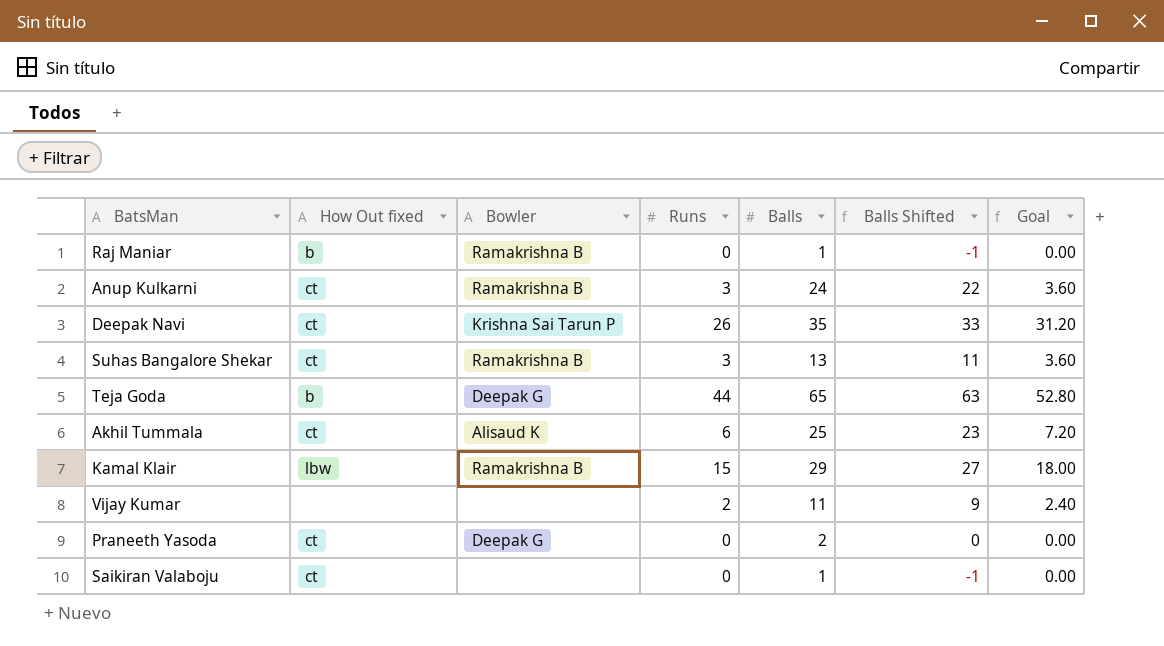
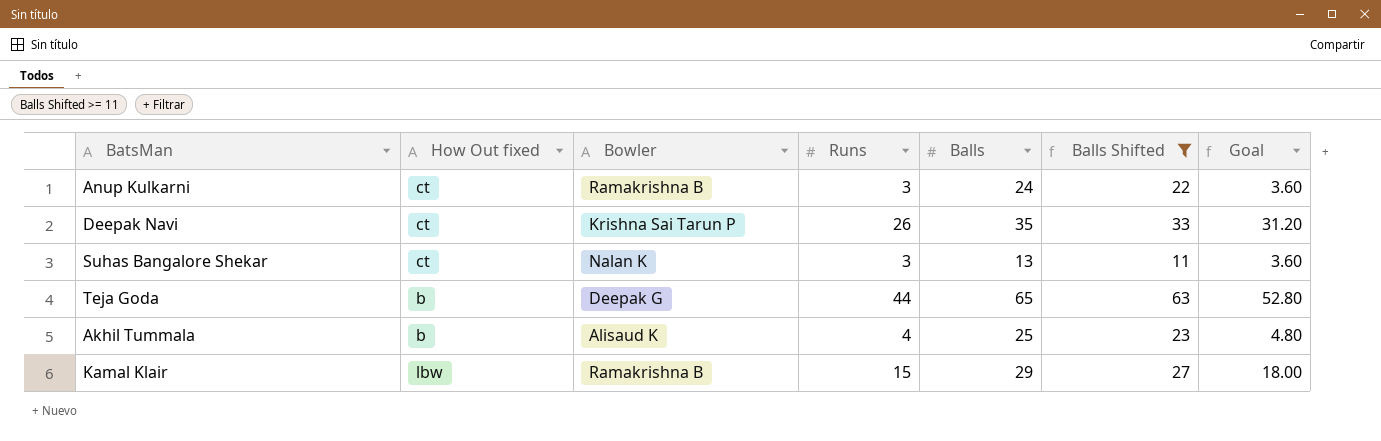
filter: none -> Balls Shifted >= 11
Suhas Bangalore Shekar | Bowler: Ramakrishna B -> Nalan K
Akhil Tummala | How Out fixed: ct -> b
Akhil Tummala | Runs: 6 -> 4
Akhil Tummala | Goal: 7.20 -> 4.80

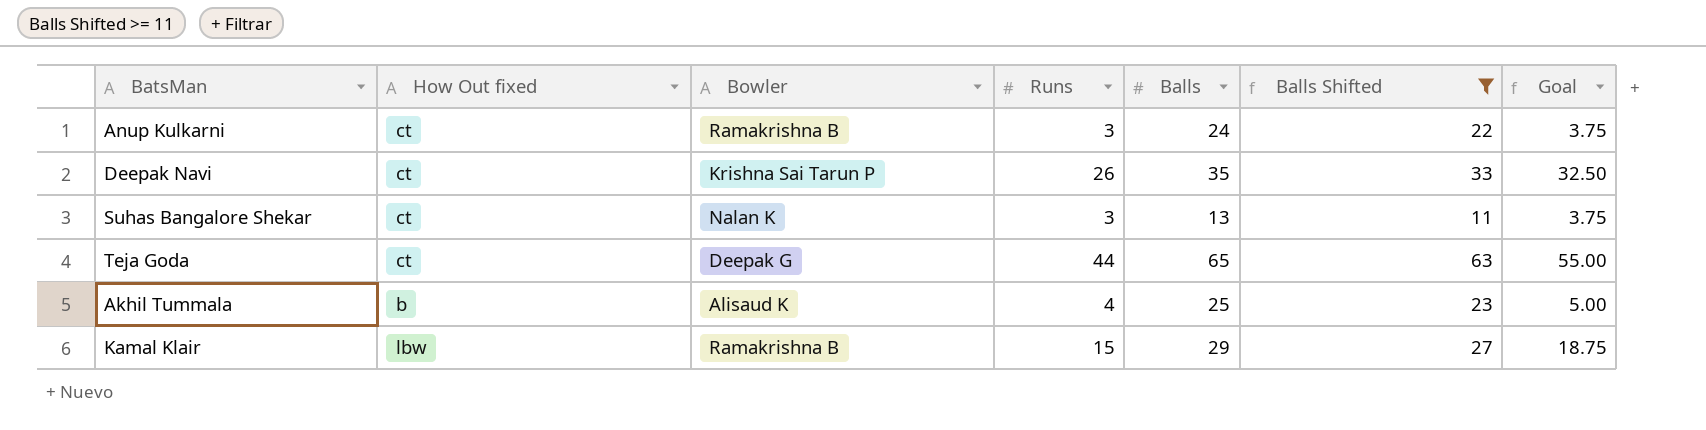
column Goal | formula: [Runs] * 1.2 -> [Runs] * 1.25
Teja Goda | How Out fixed: b -> ct

